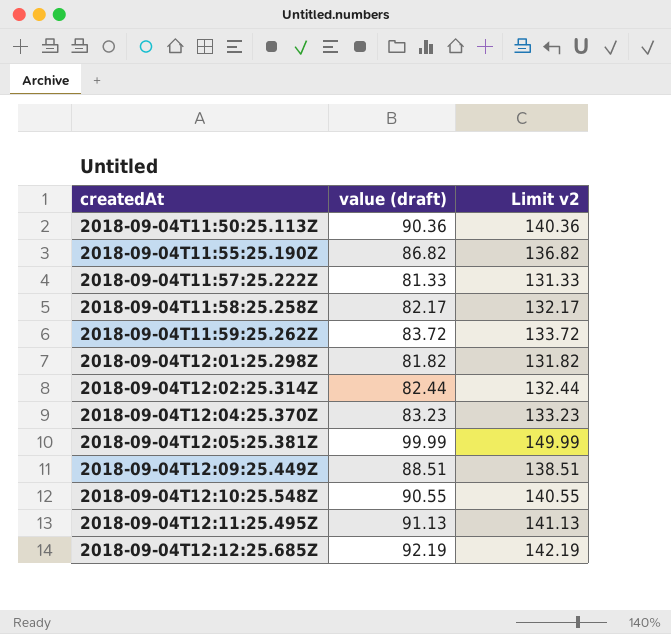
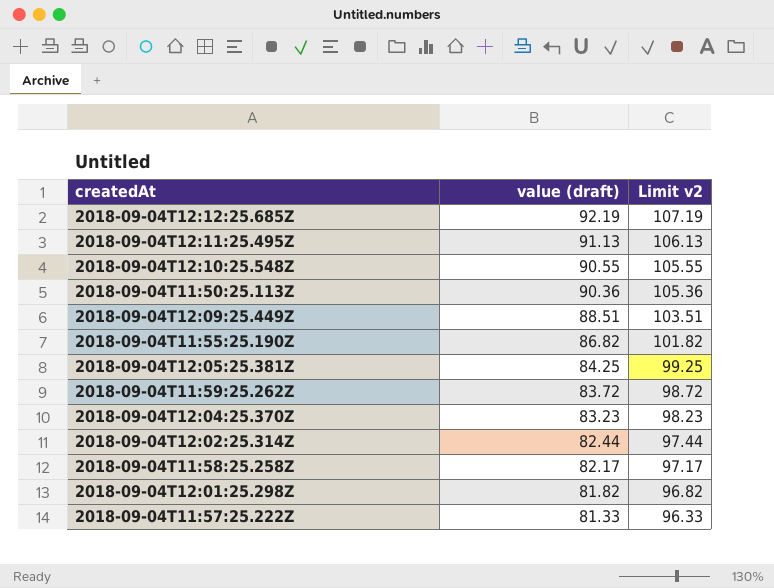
row order: createdAt ascending -> value (draft) descending
column Limit v2 | formula: [value (draft)] + 50 -> [value (draft)] + 15
2018-09-04T12:05:25.381Z | value (draft): 99.99 -> 84.25

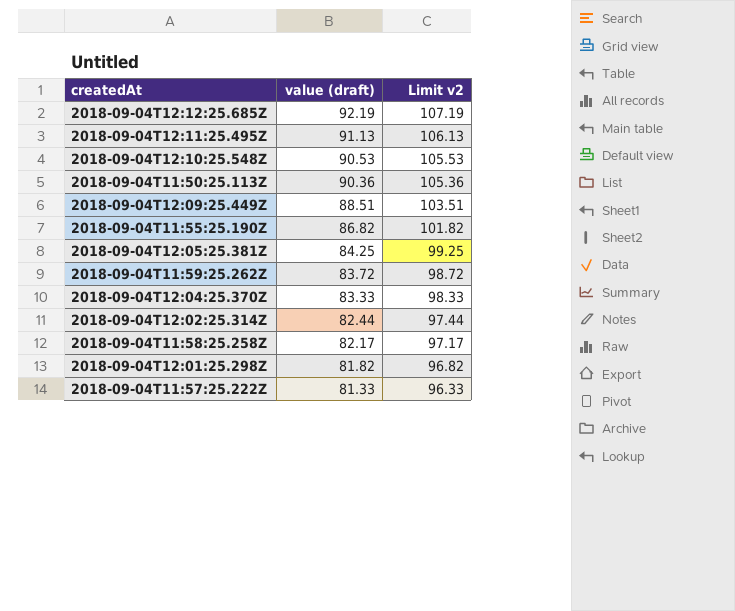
2018-09-04T12:10:25.548Z | value (draft): 90.55 -> 90.53
2018-09-04T12:10:25.548Z | Limit v2: 105.55 -> 105.53
2018-09-04T12:04:25.370Z | value (draft): 83.23 -> 83.33
2018-09-04T12:04:25.370Z | Limit v2: 98.23 -> 98.33

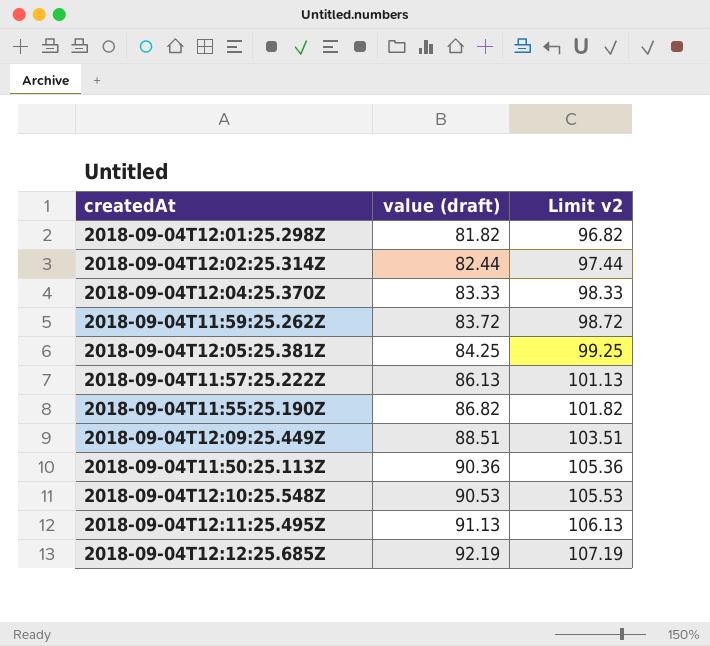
row order: value (draft) descending -> value (draft) ascending
row 2018-09-04T11:58:25.258Z: 82.17 | 97.17 -> none
2018-09-04T11:57:25.222Z | value (draft): 81.33 -> 86.13
2018-09-04T11:57:25.222Z | Limit v2: 96.33 -> 101.13

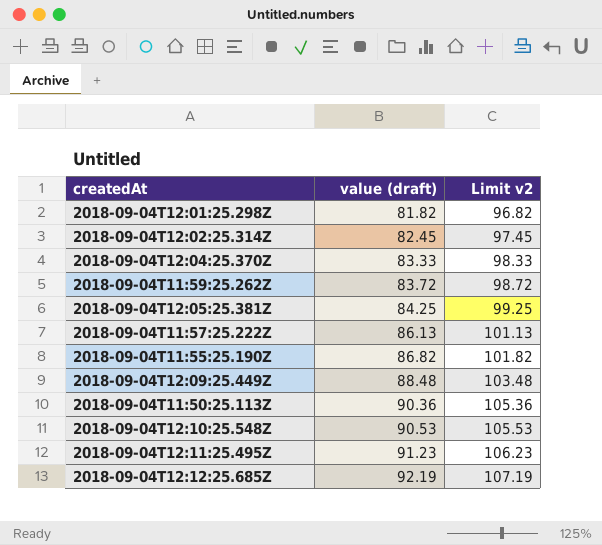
2018-09-04T12:02:25.314Z | value (draft): 82.44 -> 82.45
2018-09-04T12:02:25.314Z | Limit v2: 97.44 -> 97.45
2018-09-04T12:09:25.449Z | value (draft): 88.51 -> 88.48
2018-09-04T12:09:25.449Z | Limit v2: 103.51 -> 103.48
2018-09-04T12:11:25.495Z | value (draft): 91.13 -> 91.23
2018-09-04T12:11:25.495Z | Limit v2: 106.13 -> 106.23

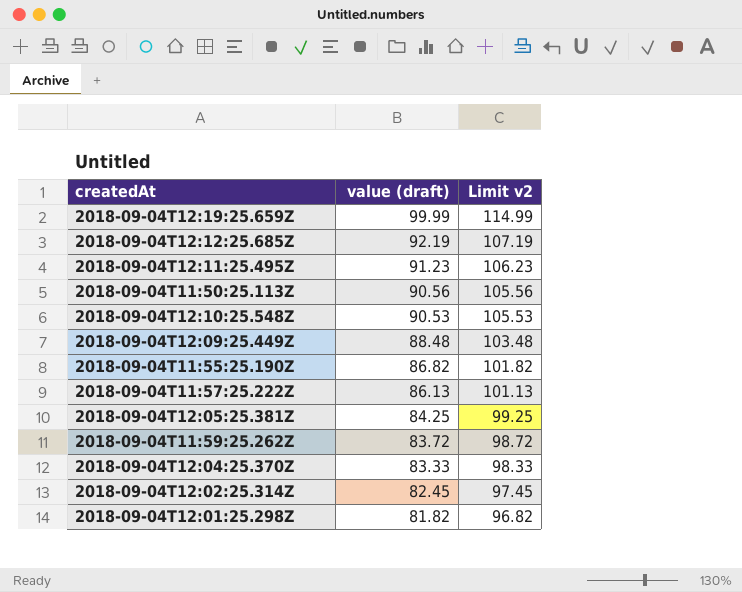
row order: value (draft) ascending -> value (draft) descending
row 2018-09-04T12:19:25.659Z: none -> 99.99 | 114.99
2018-09-04T11:50:25.113Z | value (draft): 90.36 -> 90.56
2018-09-04T11:50:25.113Z | Limit v2: 105.36 -> 105.56

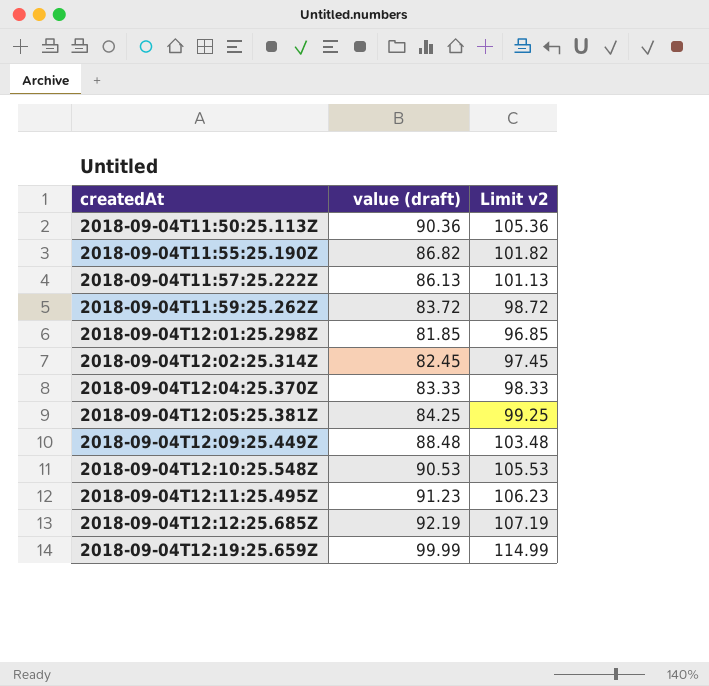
row order: value (draft) descending -> createdAt ascending
2018-09-04T11:50:25.113Z | value (draft): 90.56 -> 90.36
2018-09-04T11:50:25.113Z | Limit v2: 105.56 -> 105.36
2018-09-04T12:01:25.298Z | value (draft): 81.82 -> 81.85
2018-09-04T12:01:25.298Z | Limit v2: 96.82 -> 96.85

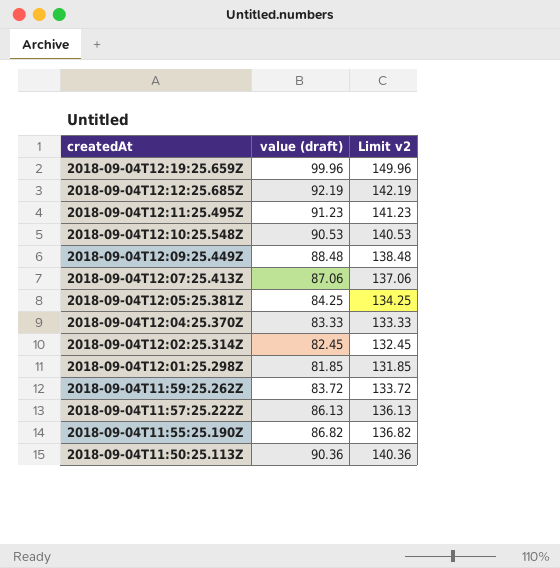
row order: createdAt ascending -> createdAt descending
column Limit v2 | formula: [value (draft)] + 15 -> [value (draft)] + 50
2018-09-04T12:19:25.659Z | value (draft): 99.99 -> 99.96
row 2018-09-04T12:07:25.413Z: none -> 87.06 | 137.06

